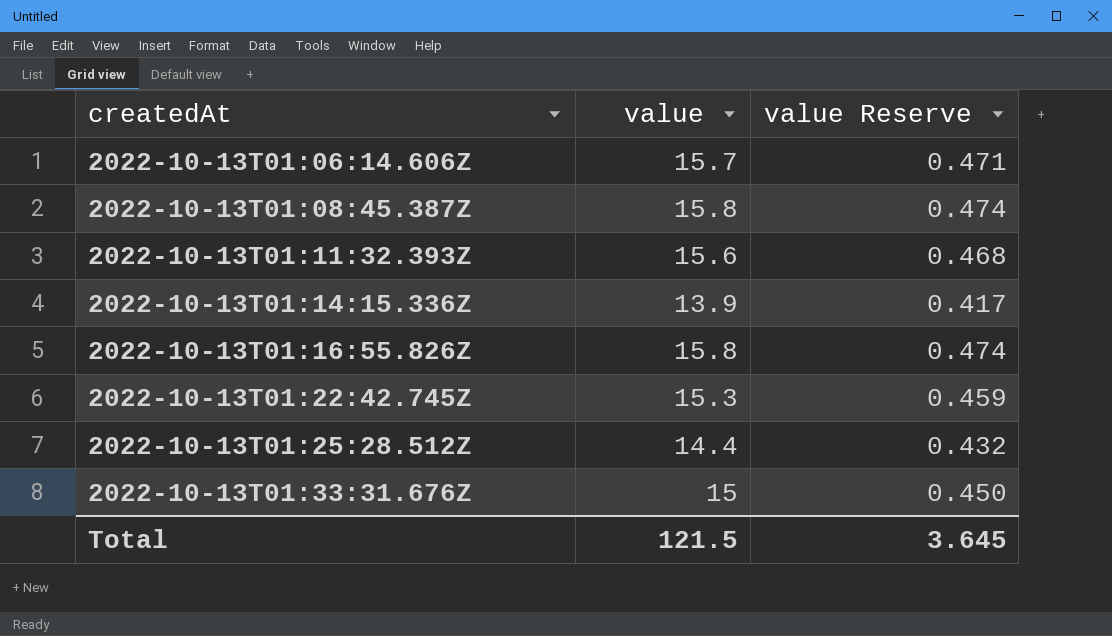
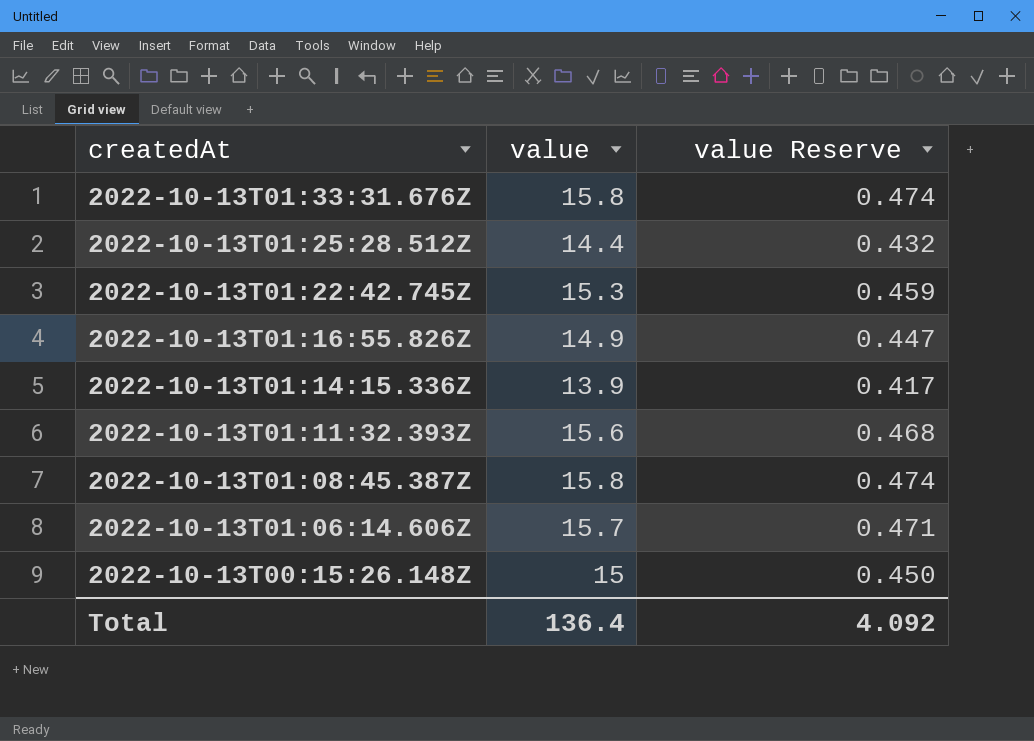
row order: createdAt ascending -> createdAt descending
2022-10-13T01:33:31.676Z | value: 15 -> 15.8
2022-10-13T01:33:31.676Z | value Reserve: 0.450 -> 0.474
2022-10-13T01:16:55.826Z | value: 15.8 -> 14.9
2022-10-13T01:16:55.826Z | value Reserve: 0.474 -> 0.447
row 2022-10-13T00:15:26.148Z: none -> 15 | 0.450
Total | value: 121.5 -> 136.4
Total | value Reserve: 3.645 -> 4.092

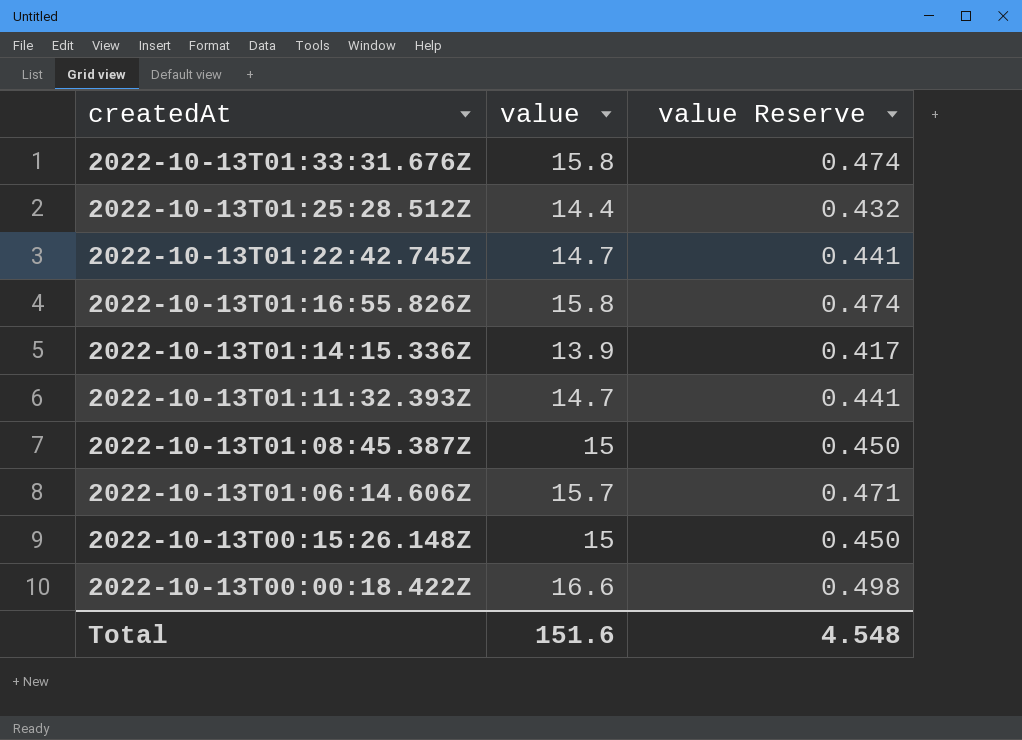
2022-10-13T01:22:42.745Z | value: 15.3 -> 14.7
2022-10-13T01:22:42.745Z | value Reserve: 0.459 -> 0.441
2022-10-13T01:16:55.826Z | value: 14.9 -> 15.8
2022-10-13T01:16:55.826Z | value Reserve: 0.447 -> 0.474
2022-10-13T01:11:32.393Z | value: 15.6 -> 14.7
2022-10-13T01:11:32.393Z | value Reserve: 0.468 -> 0.441
2022-10-13T01:08:45.387Z | value: 15.8 -> 15
2022-10-13T01:08:45.387Z | value Reserve: 0.474 -> 0.450
row 2022-10-13T00:00:18.422Z: none -> 16.6 | 0.498
Total | value: 136.4 -> 151.6
Total | value Reserve: 4.092 -> 4.548

